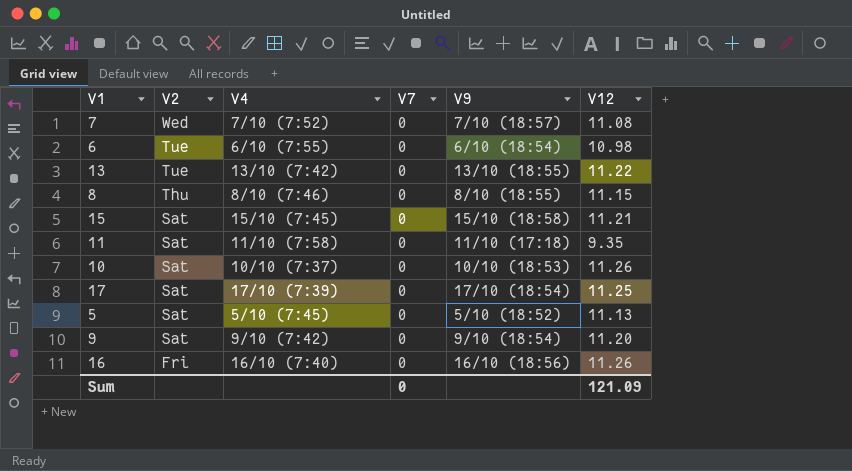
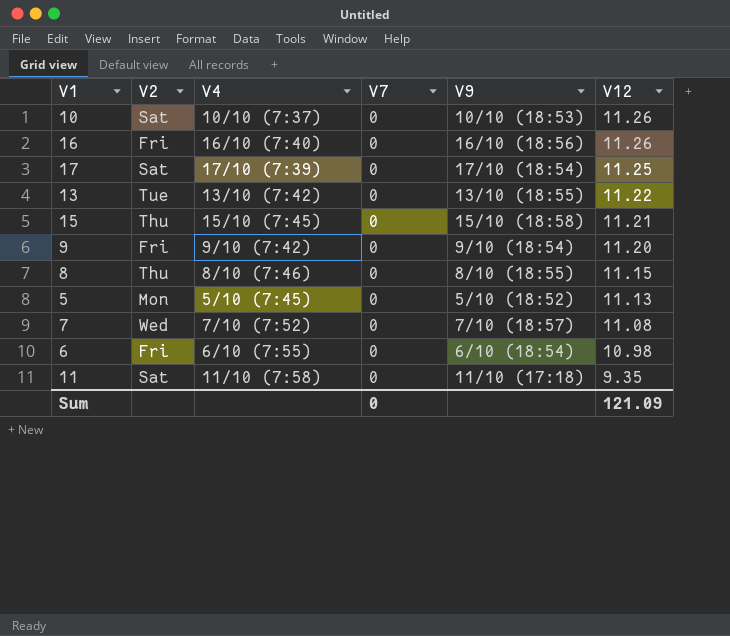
row order: V2 descending -> V12 descending
15 | V2: Sat -> Thu
9 | V2: Sat -> Fri
5 | V2: Sat -> Mon
6 | V2: Tue -> Fri

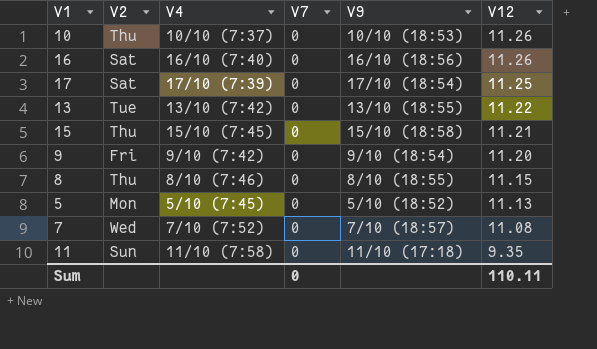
row 6: Fri | 6/10 (7:55) | 0 | 6/10 (18:54) | 10.98 -> none
10 | V2: Sat -> Thu
16 | V2: Fri -> Sat
11 | V2: Sat -> Sun
Sum | V12: 121.09 -> 110.11

